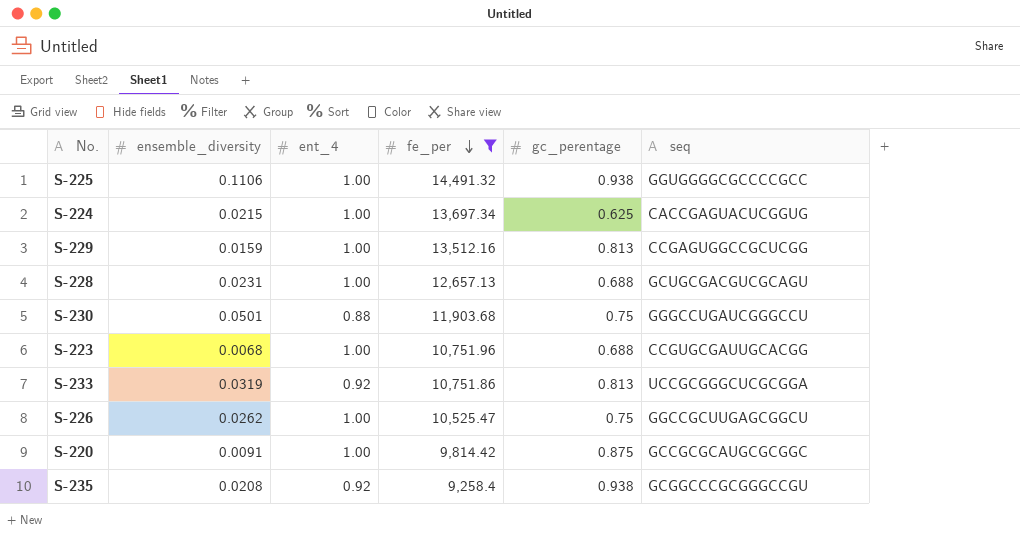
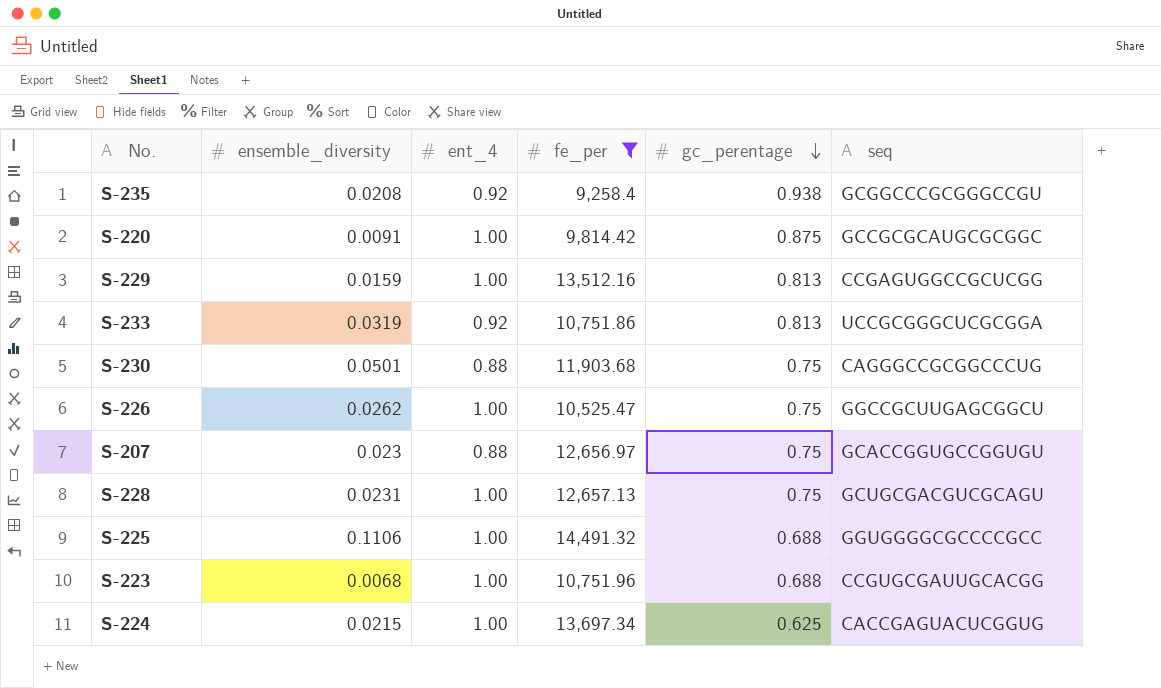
row order: fe_per descending -> gc_perentage descending
S-230 | seq: GGGCCUGAUCGGGCCU -> CAGGGCCGCGGCCCUG
row S-207: none -> 0.023 | 0.88 | 12,656.97 | 0.75 | GCACCGGUGCCGGUGU
S-228 | gc_perentage: 0.688 -> 0.75
S-225 | gc_perentage: 0.938 -> 0.688

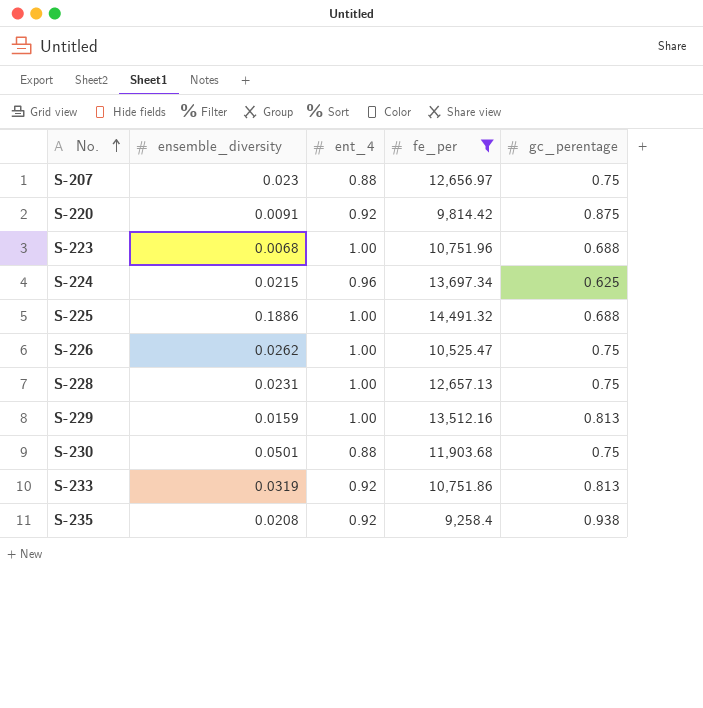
row order: gc_perentage descending -> No. ascending
column seq | position: 6 -> none
S-220 | ent_4: 1.00 -> 0.92
S-224 | ent_4: 1.00 -> 0.96
S-225 | ensemble_diversity: 0.1106 -> 0.1886

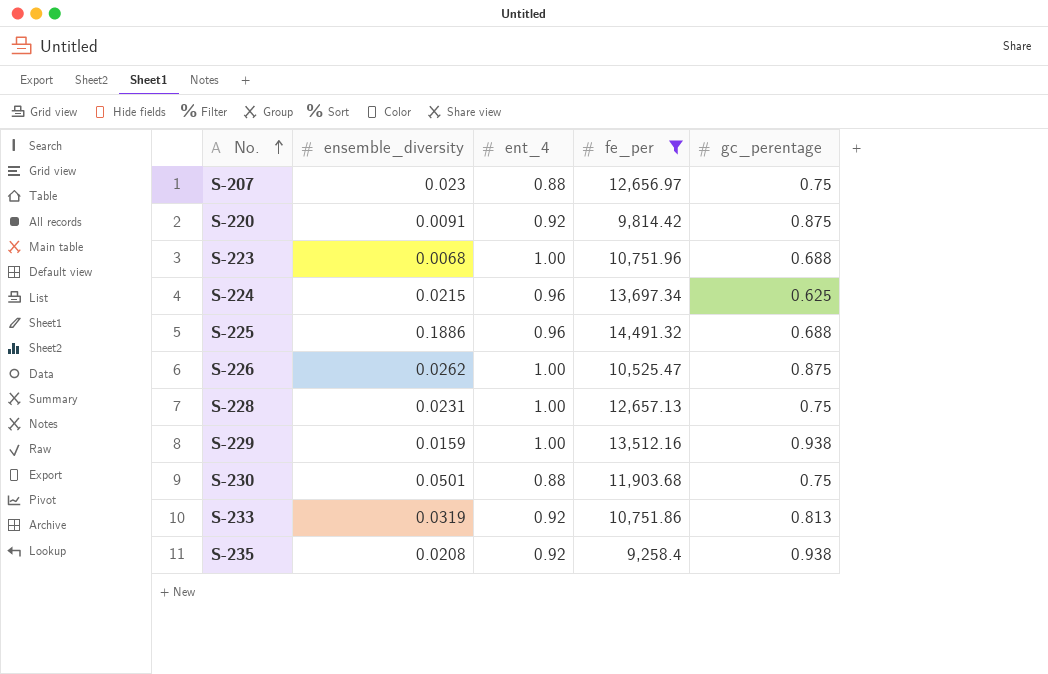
S-225 | ent_4: 1.00 -> 0.96
S-226 | gc_perentage: 0.75 -> 0.875
S-229 | gc_perentage: 0.813 -> 0.938

